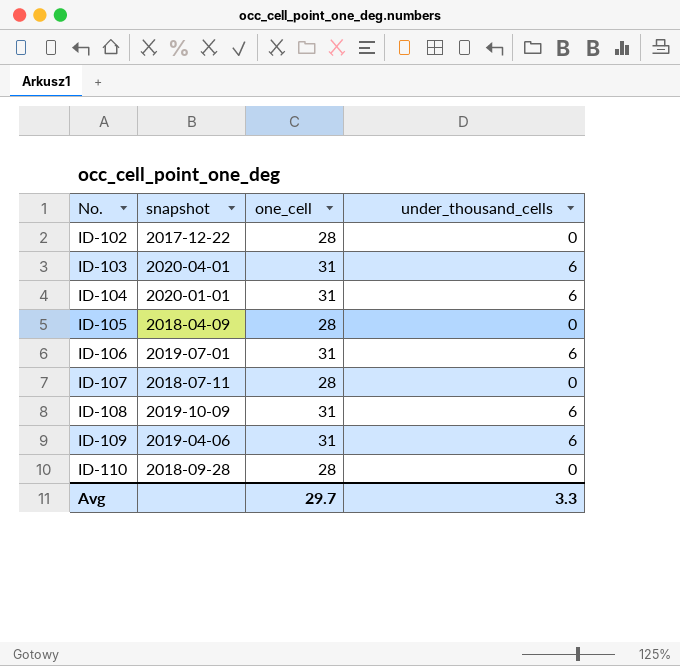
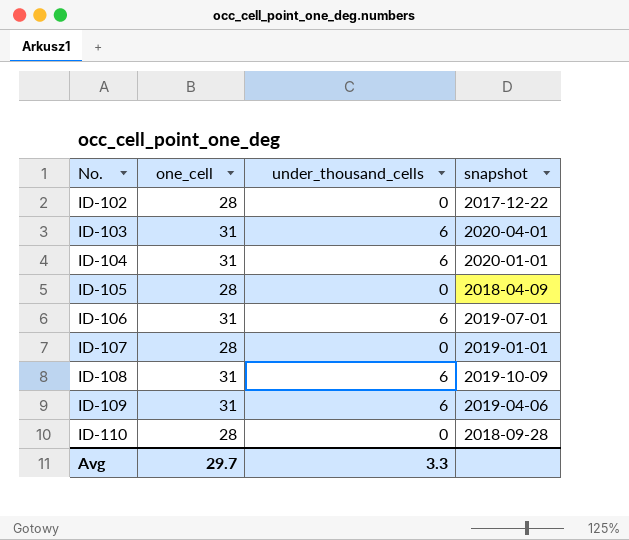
column snapshot | position: 2 -> 4
ID-107 | snapshot: 2018-07-11 -> 2019-01-01

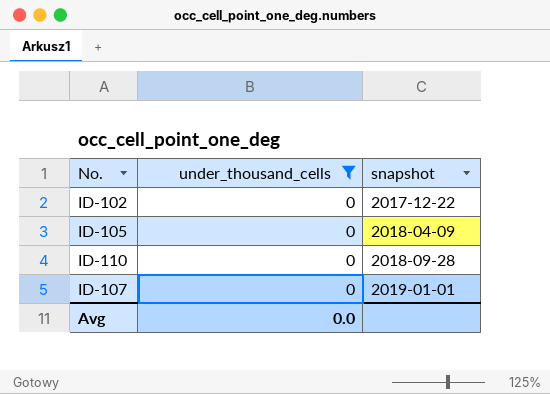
filter: none -> under_thousand_cells = 0
row order: No. ascending -> snapshot ascending
column one_cell | position: 2 -> none
Avg | under_thousand_cells: 3.3 -> 0.0

